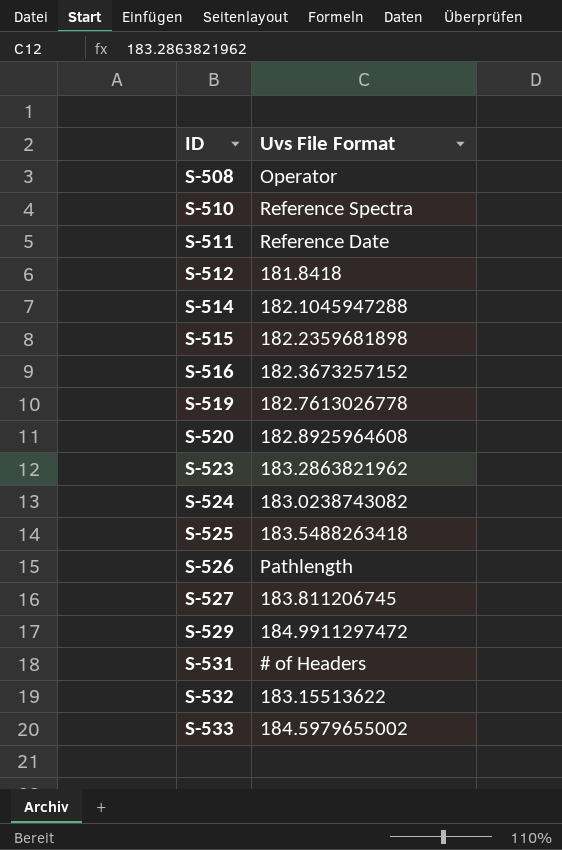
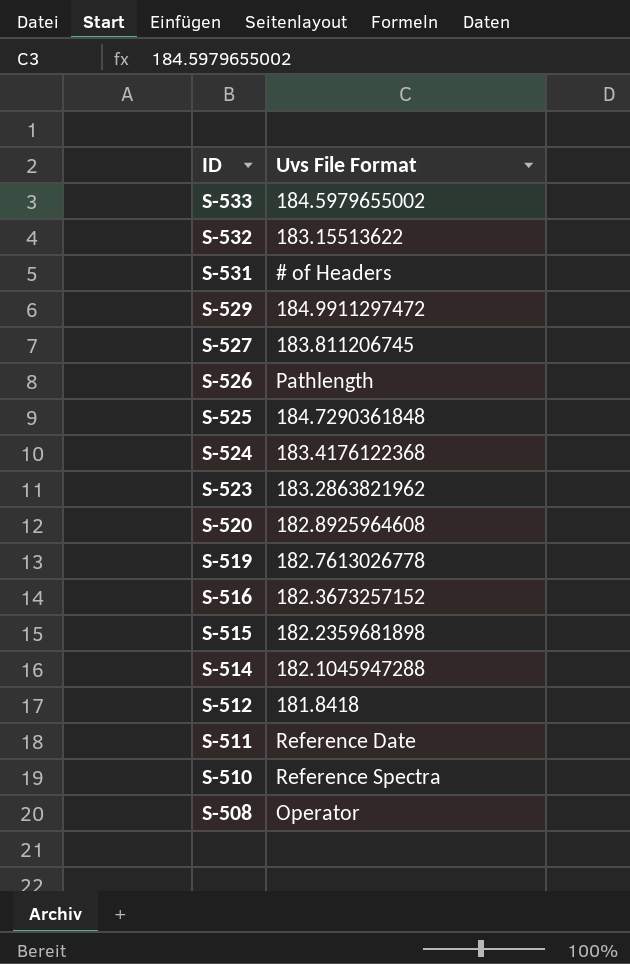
row order: ID ascending -> ID descending
S-525 | Uvs File Format: 183.5488263418 -> 184.7290361848
S-524 | Uvs File Format: 183.0238743082 -> 183.4176122368

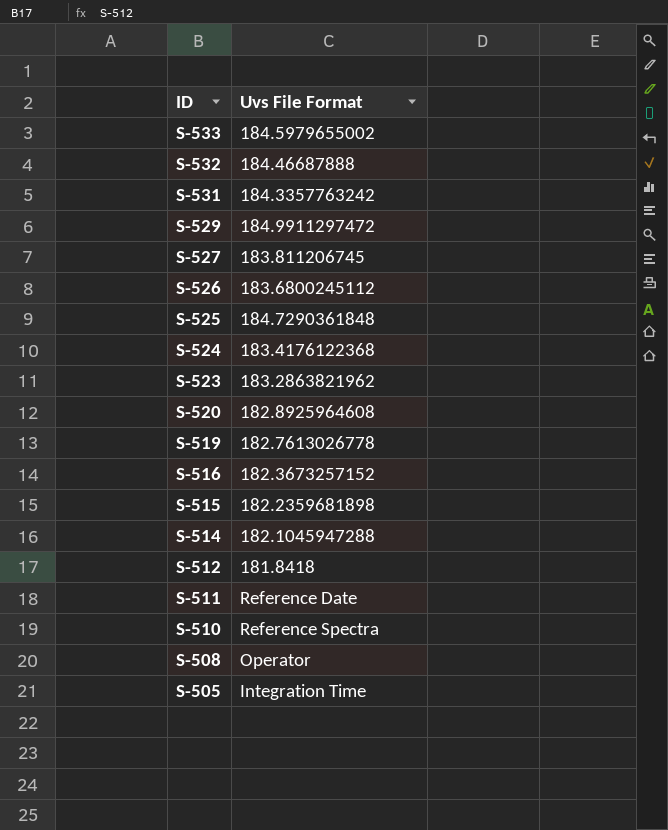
S-532 | Uvs File Format: 183.15513622 -> 184.46687888
S-531 | Uvs File Format: # of Headers -> 184.3357763242
S-526 | Uvs File Format: Pathlength -> 183.6800245112
row S-505: none -> Integration Time

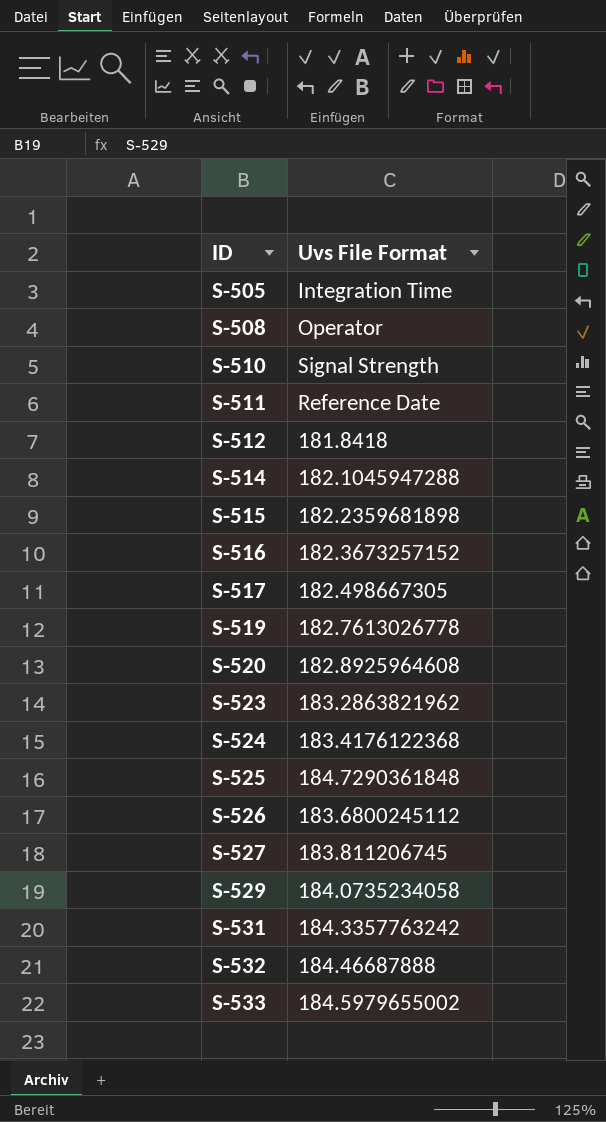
row order: ID descending -> ID ascending
S-510 | Uvs File Format: Reference Spectra -> Signal Strength
row S-517: none -> 182.498667305
S-529 | Uvs File Format: 184.9911297472 -> 184.0735234058

